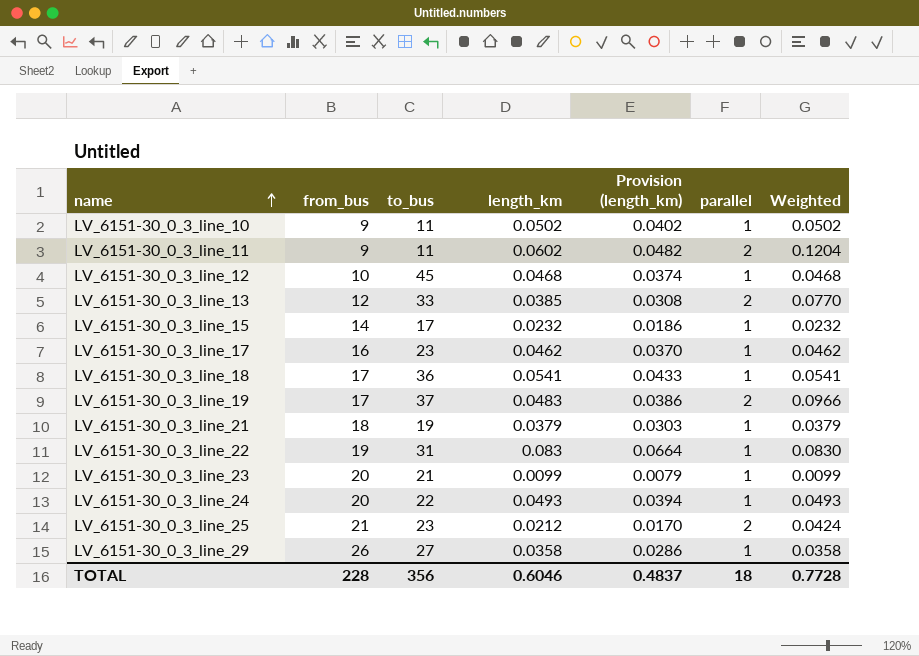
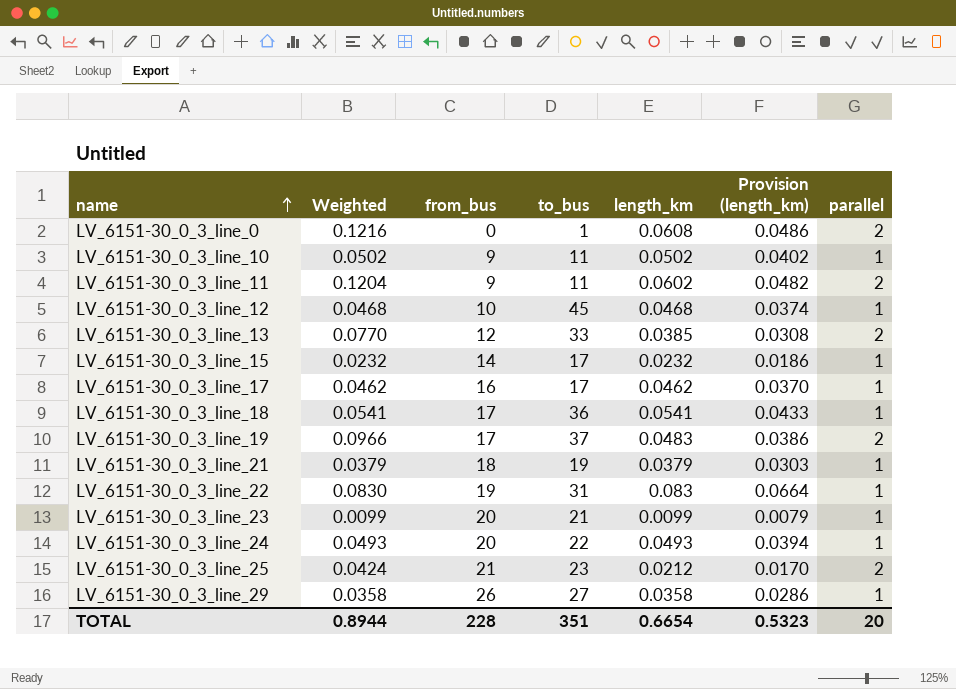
column Weighted | position: 7 -> 2
row LV_6151-30_0_3_line_0: none -> 0.1216 | 0 | 1 | 0.0608 | 0.0486 | 2
LV_6151-30_0_3_line_17 | to_bus: 23 -> 17
TOTAL | Weighted: 0.7728 -> 0.8944
TOTAL | to_bus: 356 -> 351
TOTAL | length_km: 0.6046 -> 0.6654
TOTAL | Provision (length_km): 0.4837 -> 0.5323
TOTAL | parallel: 18 -> 20

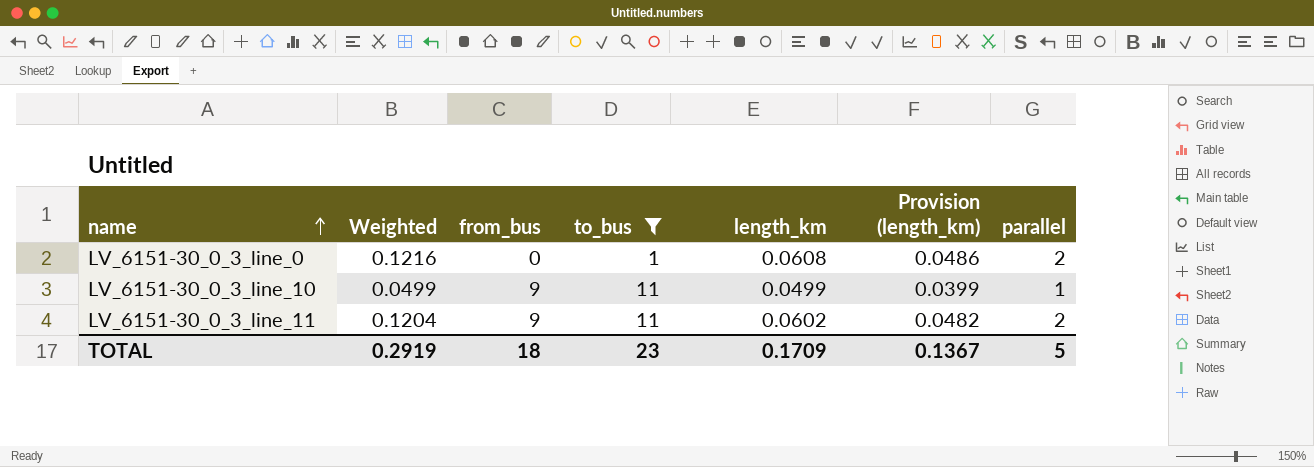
filter: none -> to_bus <= 11
LV_6151-30_0_3_line_10 | Weighted: 0.0502 -> 0.0499
LV_6151-30_0_3_line_10 | length_km: 0.0502 -> 0.0499
LV_6151-30_0_3_line_10 | Provision (length_km): 0.0402 -> 0.0399
TOTAL | Weighted: 0.8944 -> 0.2919
TOTAL | from_bus: 228 -> 18
TOTAL | to_bus: 351 -> 23
TOTAL | length_km: 0.6654 -> 0.1709
TOTAL | Provision (length_km): 0.5323 -> 0.1367
TOTAL | parallel: 20 -> 5

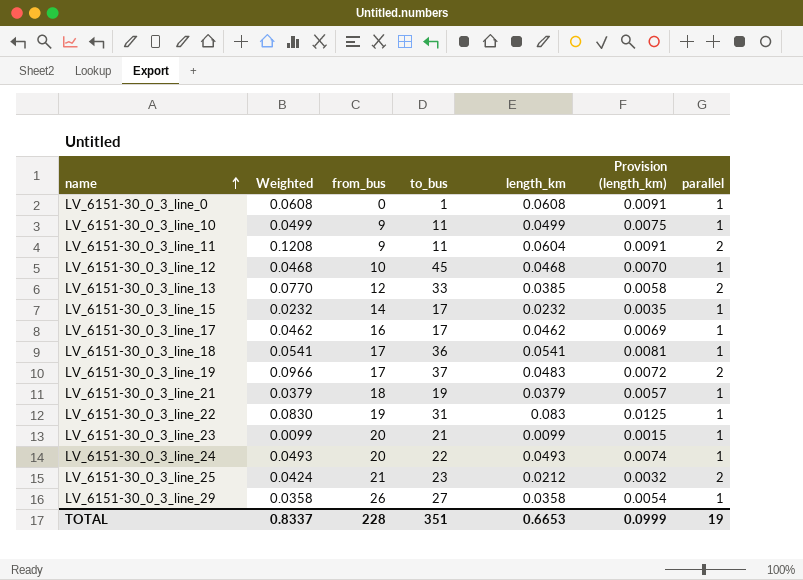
filter: to_bus <= 11 -> none
column Provision (length_km) | formula: [length_km] * 0.8 -> [length_km] * 0.15
LV_6151-30_0_3_line_0 | Weighted: 0.1216 -> 0.0608
LV_6151-30_0_3_line_0 | parallel: 2 -> 1
LV_6151-30_0_3_line_11 | Weighted: 0.1204 -> 0.1208
LV_6151-30_0_3_line_11 | length_km: 0.0602 -> 0.0604
TOTAL | Weighted: 0.2919 -> 0.8337
TOTAL | from_bus: 18 -> 228
TOTAL | to_bus: 23 -> 351
TOTAL | length_km: 0.1709 -> 0.6653
TOTAL | Provision (length_km): 0.1367 -> 0.0999
TOTAL | parallel: 5 -> 19

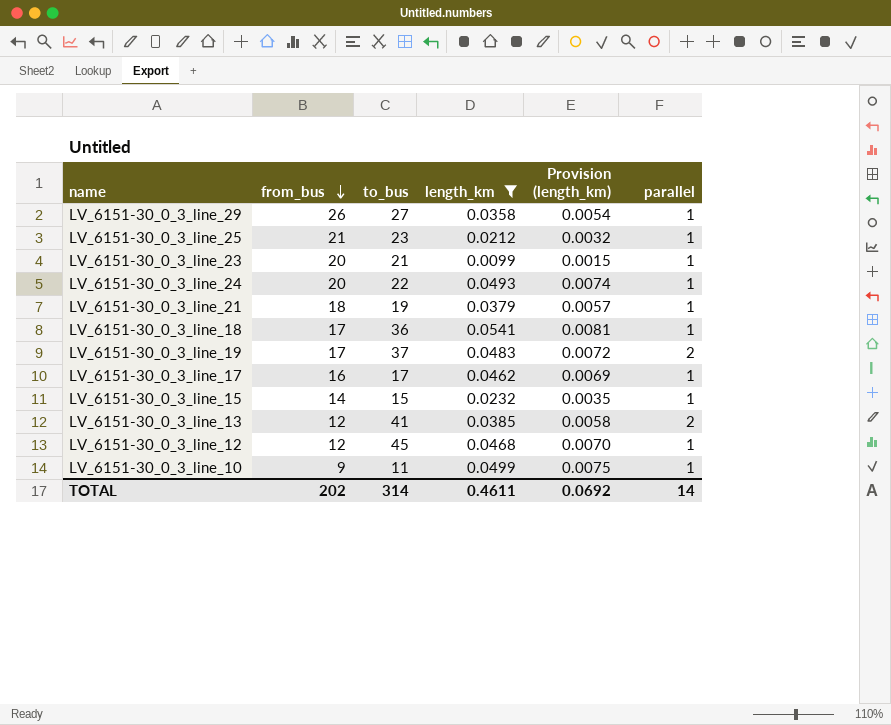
filter: none -> length_km <= 0.0541
row order: name ascending -> from_bus descending
column Weighted | formula: [length_km] * [parallel] -> none
LV_6151-30_0_3_line_25 | parallel: 2 -> 1
LV_6151-30_0_3_line_15 | to_bus: 17 -> 15
LV_6151-30_0_3_line_13 | to_bus: 33 -> 41
LV_6151-30_0_3_line_12 | from_bus: 10 -> 12
TOTAL | from_bus: 228 -> 202
TOTAL | to_bus: 351 -> 314
TOTAL | length_km: 0.6653 -> 0.4611
TOTAL | Provision (length_km): 0.0999 -> 0.0692
TOTAL | parallel: 19 -> 14

